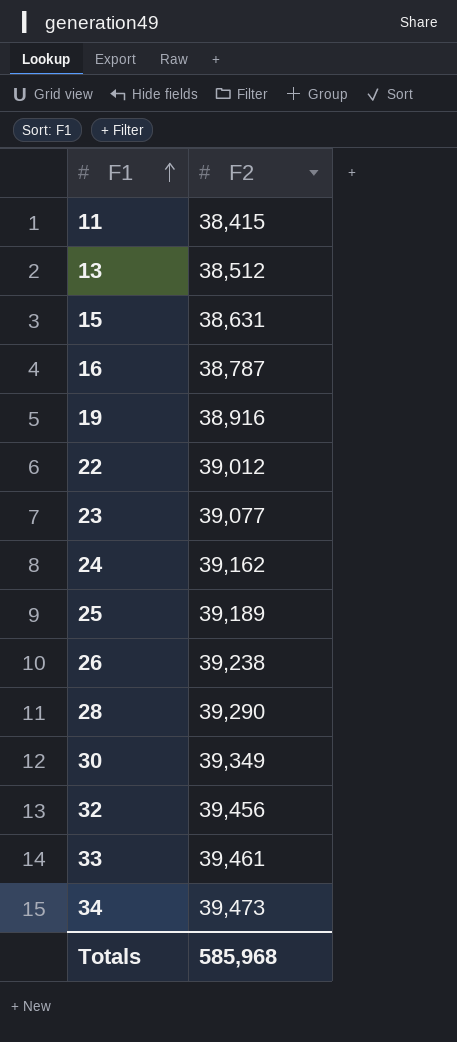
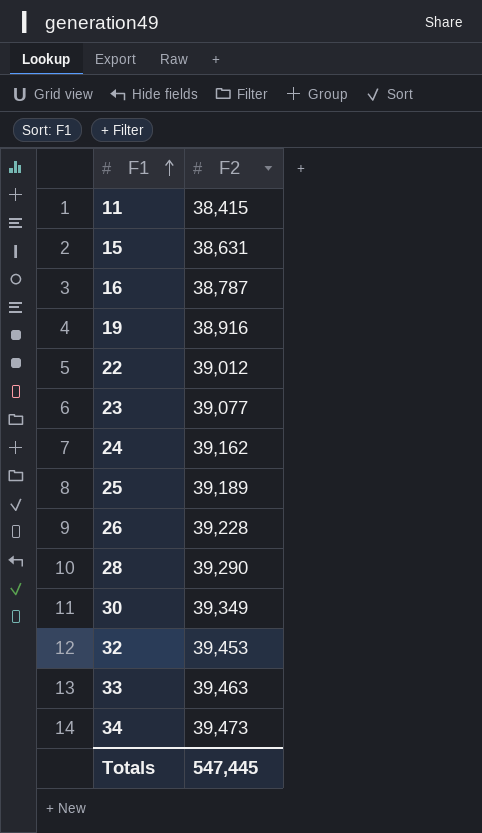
row 13: 38,512 -> none
26 | F2: 39,238 -> 39,228
32 | F2: 39,456 -> 39,453
33 | F2: 39,461 -> 39,463
Totals | F2: 585,968 -> 547,445

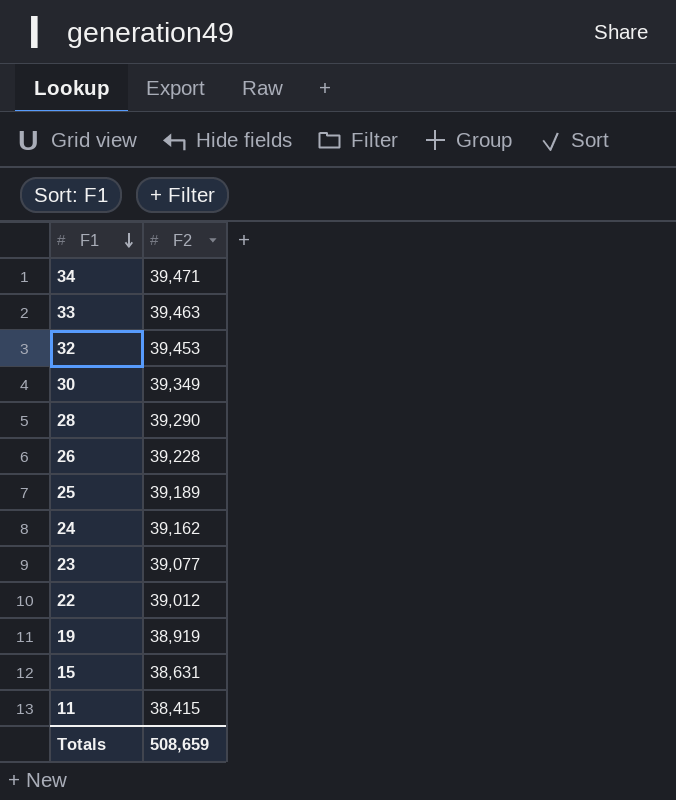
row order: F1 ascending -> F1 descending
row 16: 38,787 -> none
34 | F2: 39,473 -> 39,471
19 | F2: 38,916 -> 38,919
Totals | F2: 547,445 -> 508,659

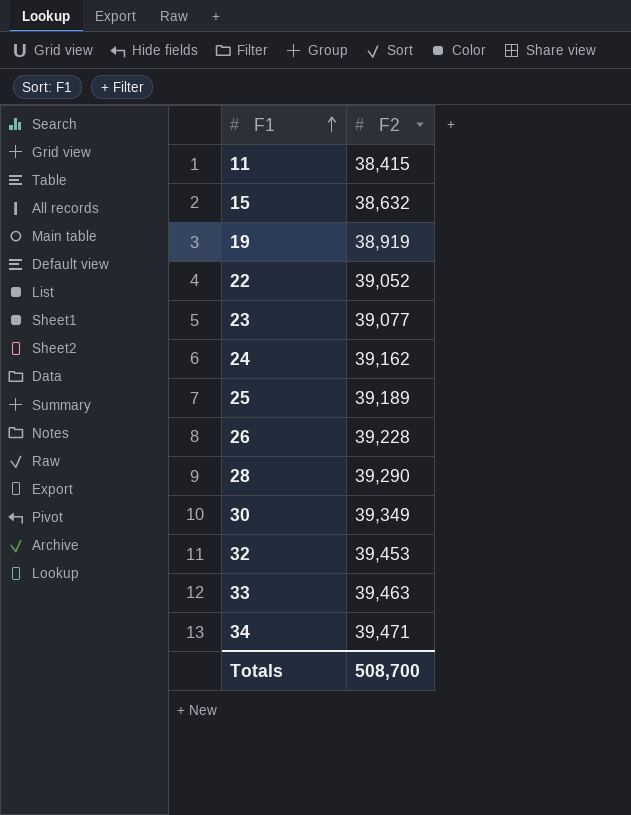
row order: F1 descending -> F1 ascending
15 | F2: 38,631 -> 38,632
22 | F2: 39,012 -> 39,052
Totals | F2: 508,659 -> 508,700

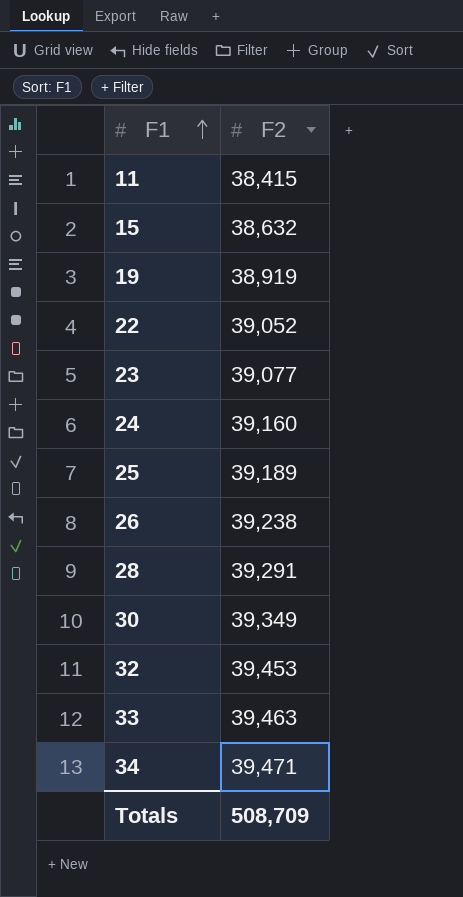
24 | F2: 39,162 -> 39,160
26 | F2: 39,228 -> 39,238
28 | F2: 39,290 -> 39,291
Totals | F2: 508,700 -> 508,709

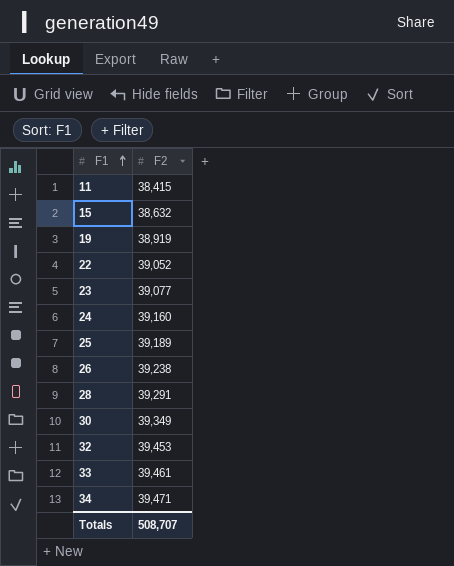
33 | F2: 39,463 -> 39,461
Totals | F2: 508,709 -> 508,707

